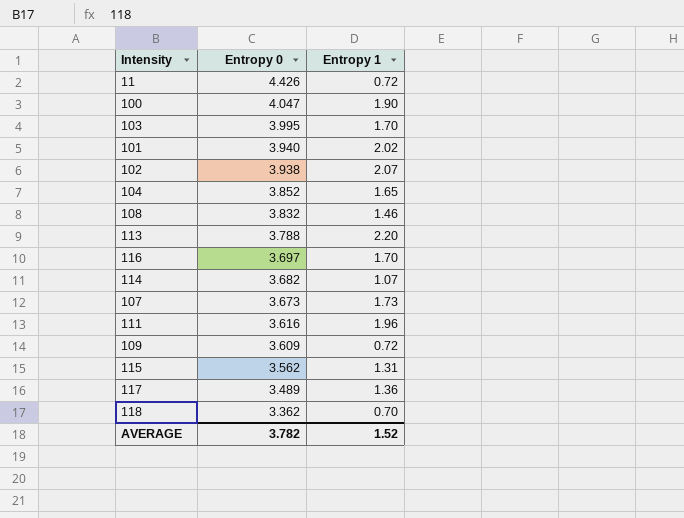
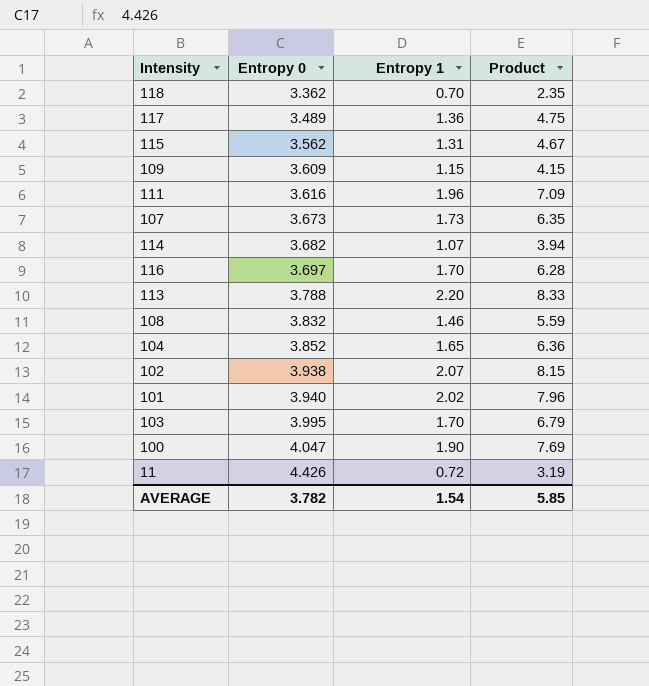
row order: Entropy 0 descending -> Entropy 0 ascending
column Product | formula: none -> [Entropy 0] * [Entropy 1]
109 | Entropy 1: 0.72 -> 1.15
AVERAGE | Entropy 1: 1.52 -> 1.54

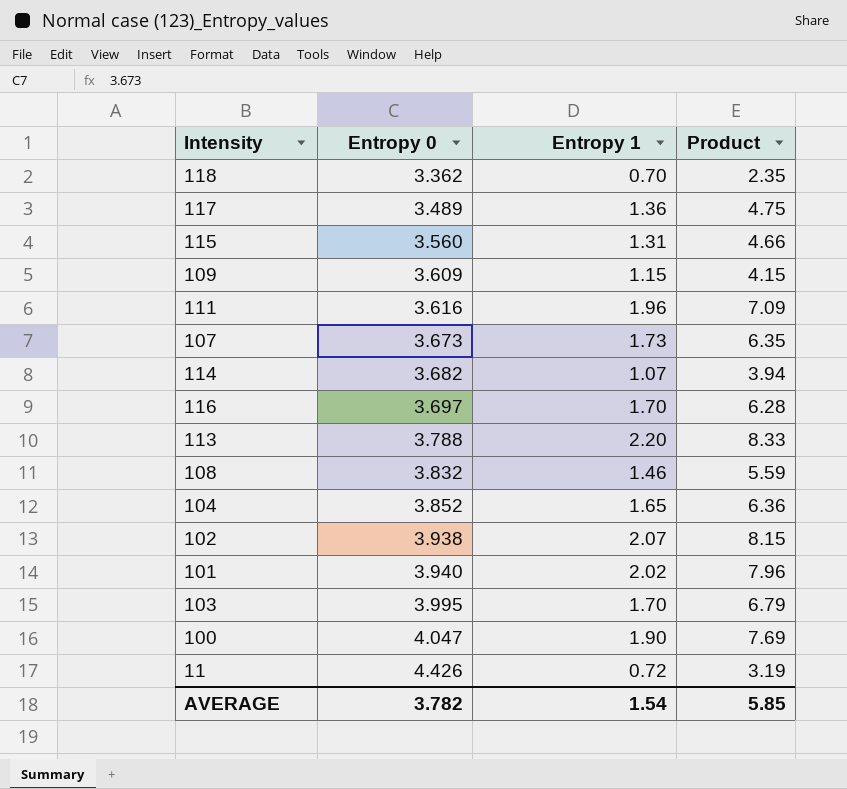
115 | Entropy 0: 3.562 -> 3.560
115 | Product: 4.67 -> 4.66

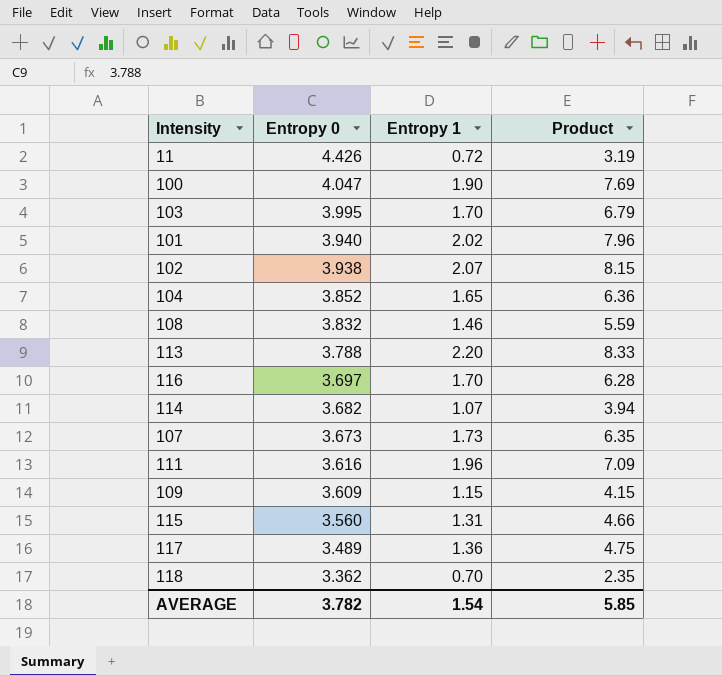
row order: Entropy 0 ascending -> Entropy 0 descending

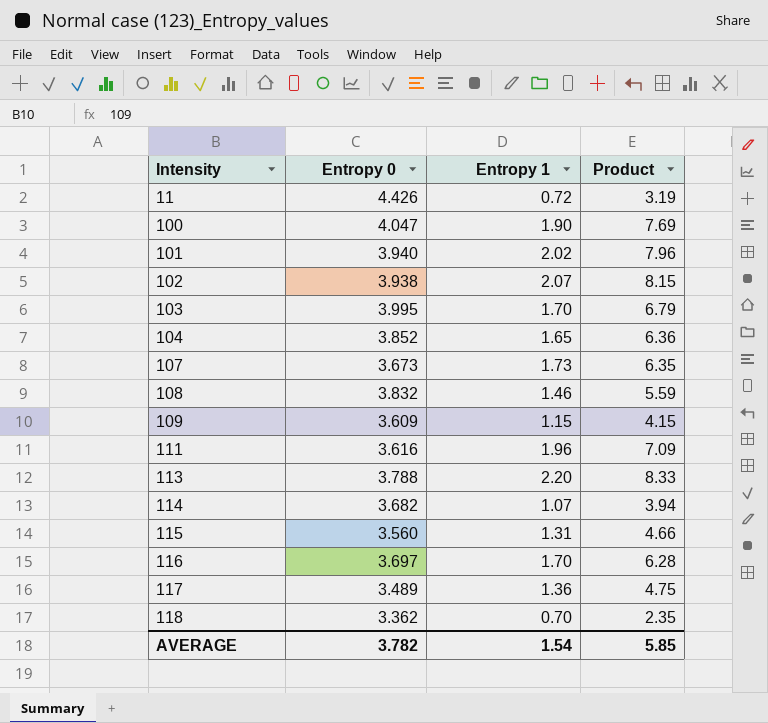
row order: Entropy 0 descending -> Intensity ascending

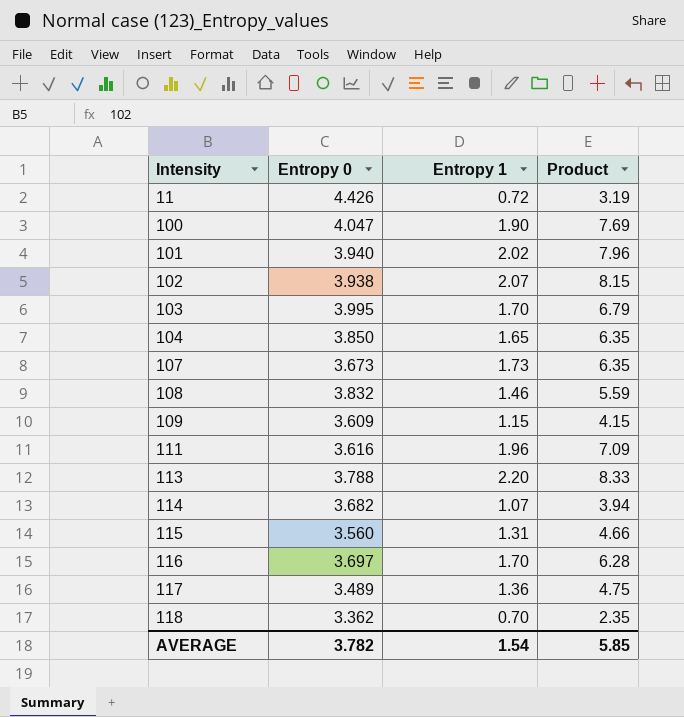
104 | Entropy 0: 3.852 -> 3.850
104 | Product: 6.36 -> 6.35

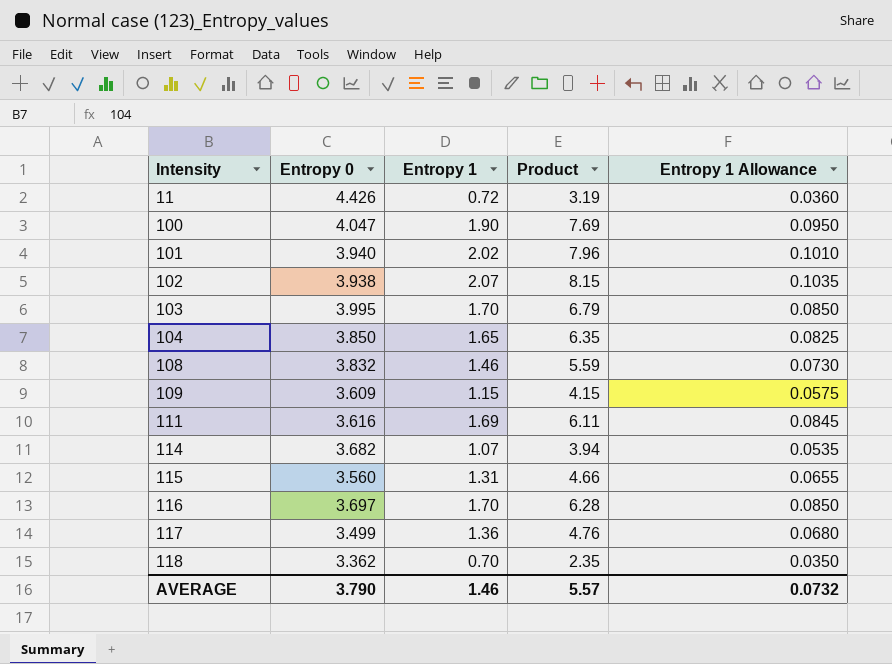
column Entropy 1 Allowance | formula: none -> [Entropy 1] * 0.05
row 107: 3.673 | 1.73 | 6.35 -> none
row 113: 3.788 | 2.20 | 8.33 -> none
111 | Entropy 1: 1.96 -> 1.69
111 | Product: 7.09 -> 6.11
117 | Entropy 0: 3.489 -> 3.499
117 | Product: 4.75 -> 4.76
AVERAGE | Entropy 0: 3.782 -> 3.790
AVERAGE | Entropy 1: 1.54 -> 1.46
AVERAGE | Product: 5.85 -> 5.57

